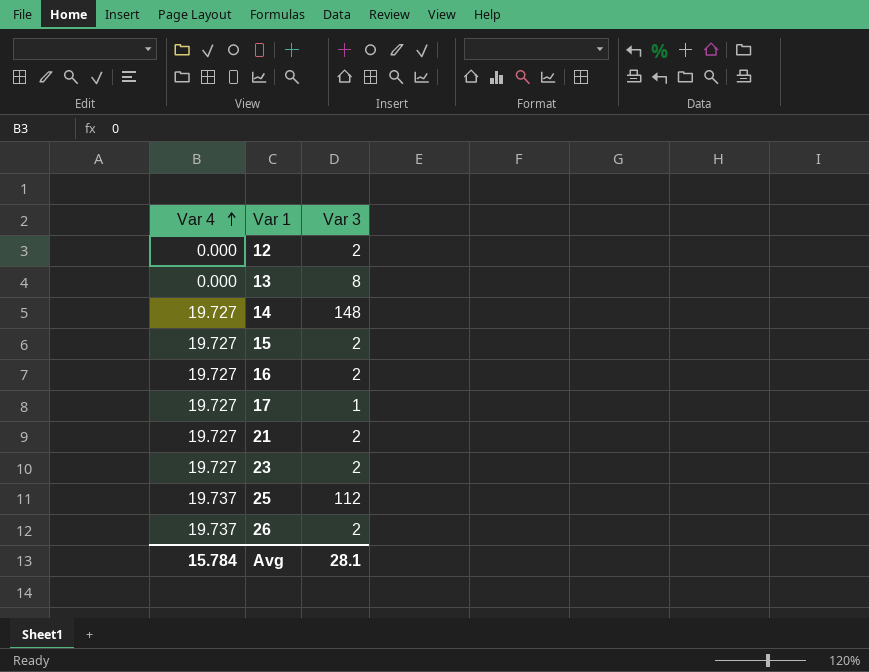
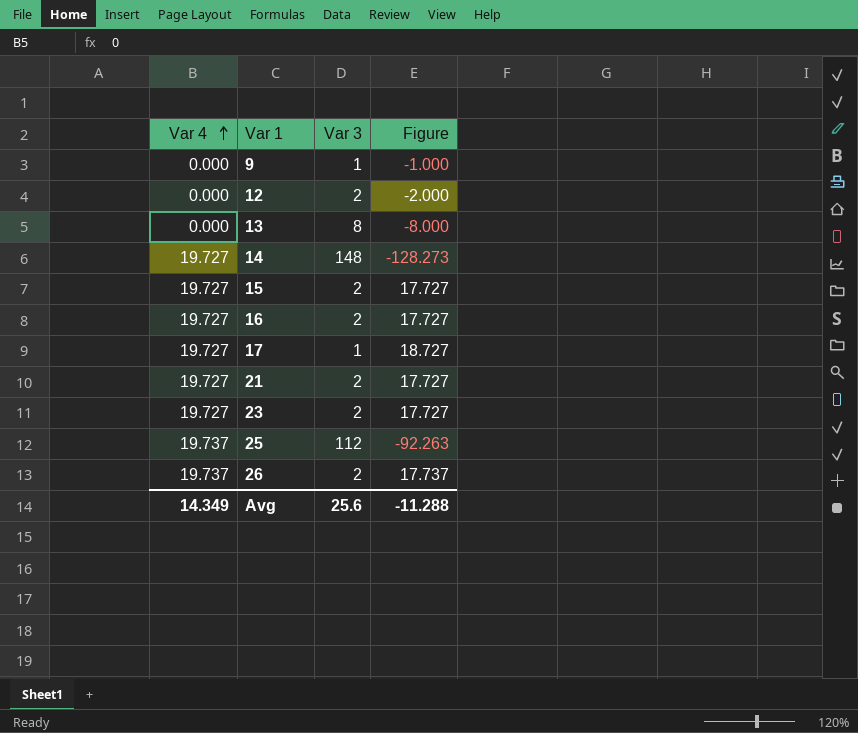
column Figure | formula: none -> [Var 4] - [Var 3]
row 9: none -> 0.000 | 1 | -1.000
Avg | Var 4: 15.784 -> 14.349
Avg | Var 3: 28.1 -> 25.6

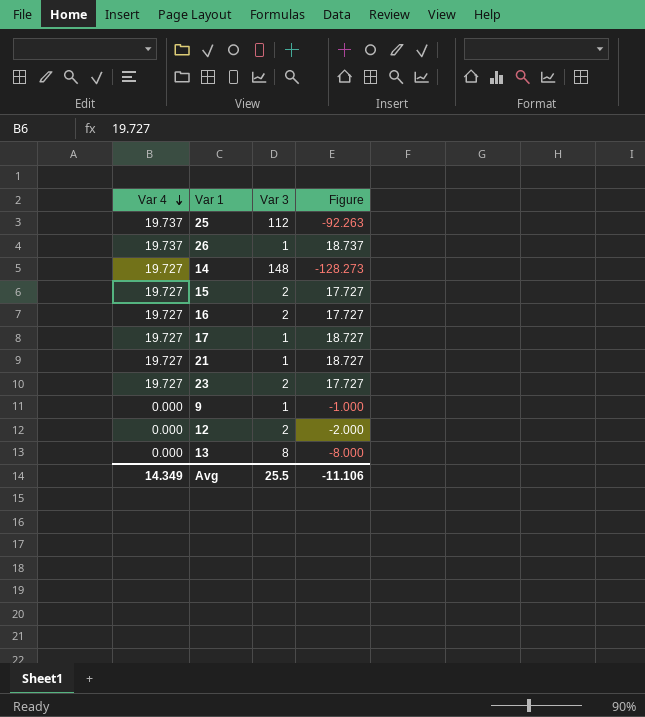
row order: Var 4 ascending -> Var 4 descending
26 | Var 3: 2 -> 1
26 | Figure: 17.737 -> 18.737
21 | Var 3: 2 -> 1
21 | Figure: 17.727 -> 18.727
Avg | Var 3: 25.6 -> 25.5
Avg | Figure: -11.288 -> -11.106

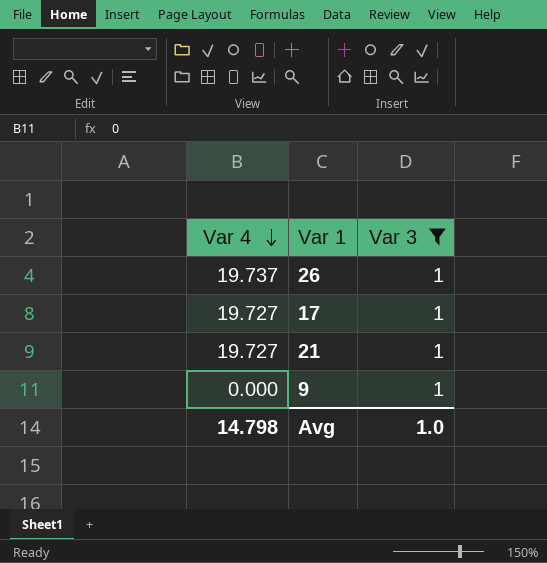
filter: none -> Var 3 = 1
column Figure | formula: [Var 4] - [Var 3] -> none
Avg | Var 4: 14.349 -> 14.798
Avg | Var 3: 25.5 -> 1.0

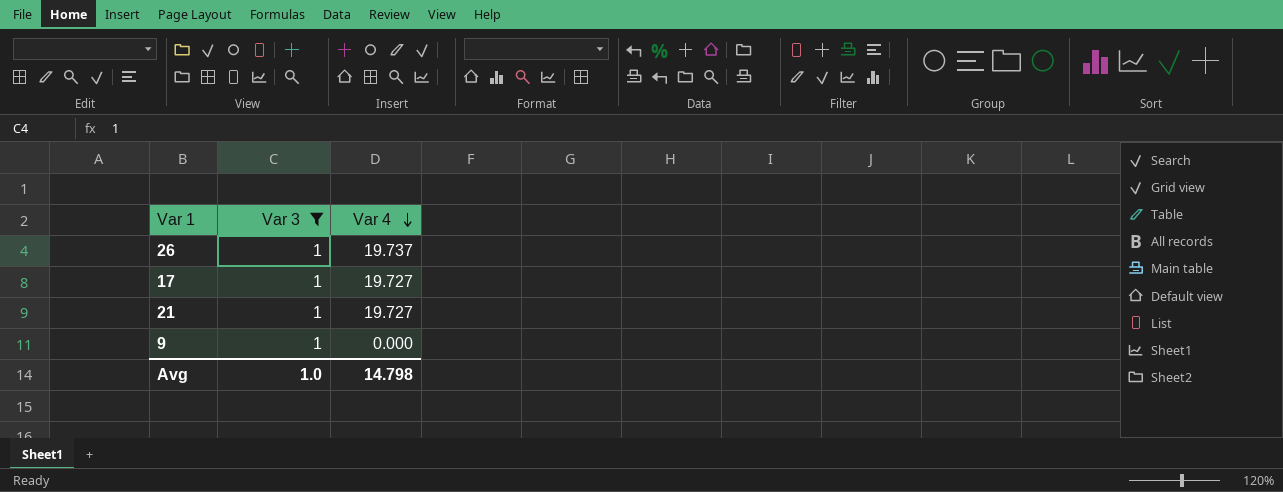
column Var 4 | position: 1 -> 3

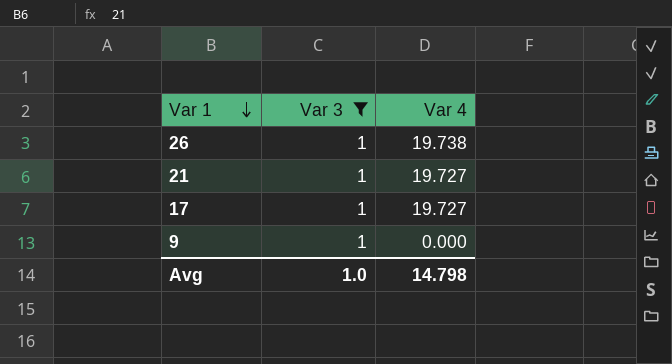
row order: Var 4 descending -> Var 1 descending
26 | Var 4: 19.737 -> 19.738

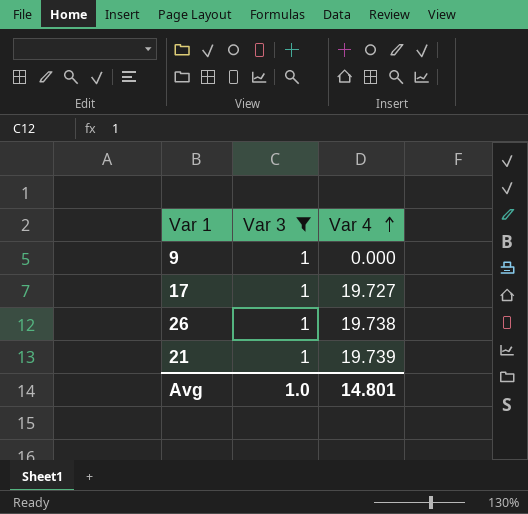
row order: Var 1 descending -> Var 4 ascending
21 | Var 4: 19.727 -> 19.739
Avg | Var 4: 14.798 -> 14.801

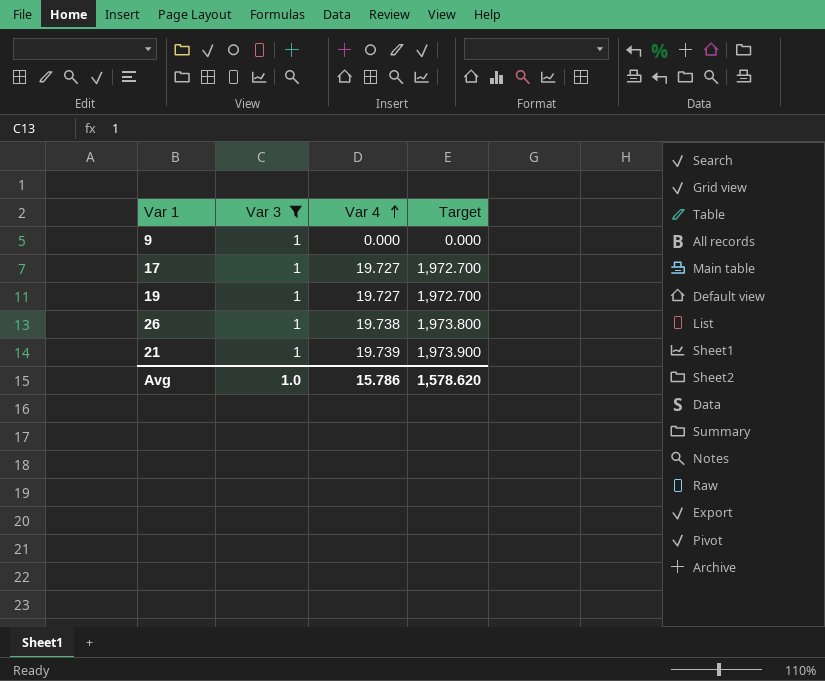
column Target | formula: none -> [Var 4] * 100
row 19: none -> 1 | 19.727 | 1,972.700
Avg | Var 4: 14.801 -> 15.786

